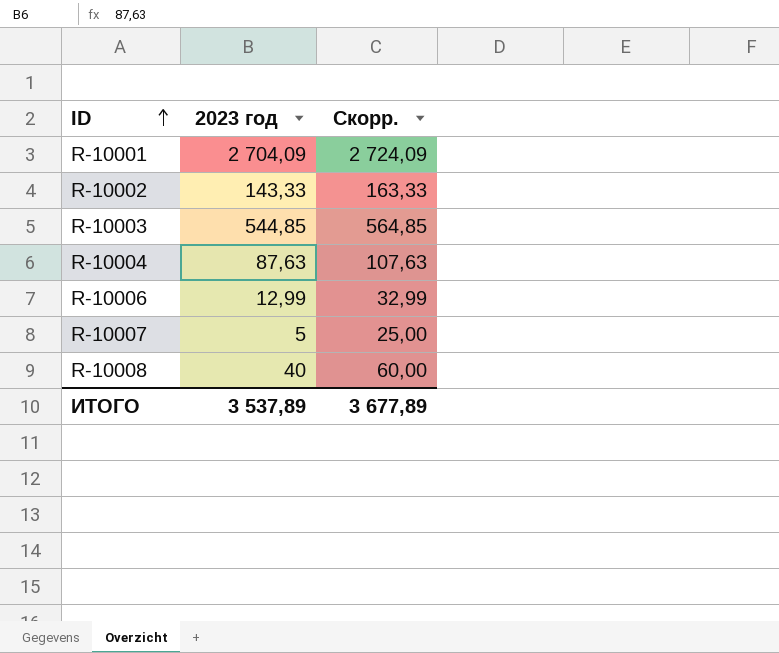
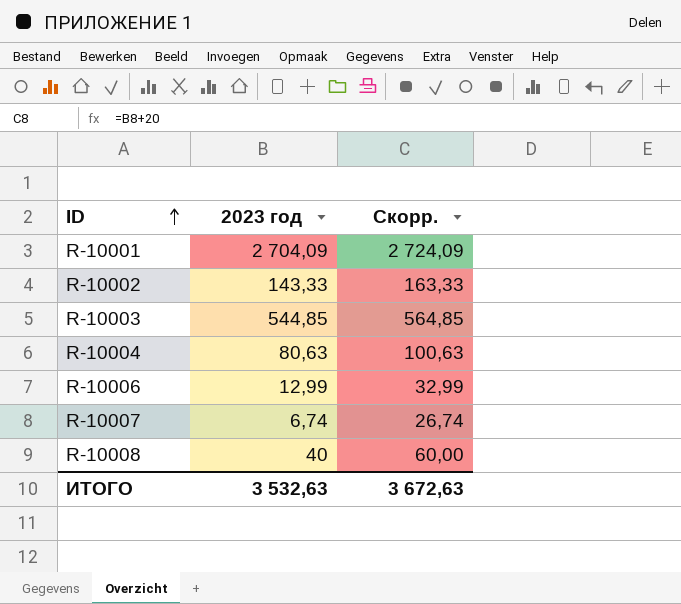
R-10004 | 2023 год: 87,63 -> 80,63
R-10004 | Скорр.: 107,63 -> 100,63
R-10007 | 2023 год: 5 -> 6,74
R-10007 | Скорр.: 25,00 -> 26,74
ИТОГО | 2023 год: 3 537,89 -> 3 532,63
ИТОГО | Скорр.: 3 677,89 -> 3 672,63

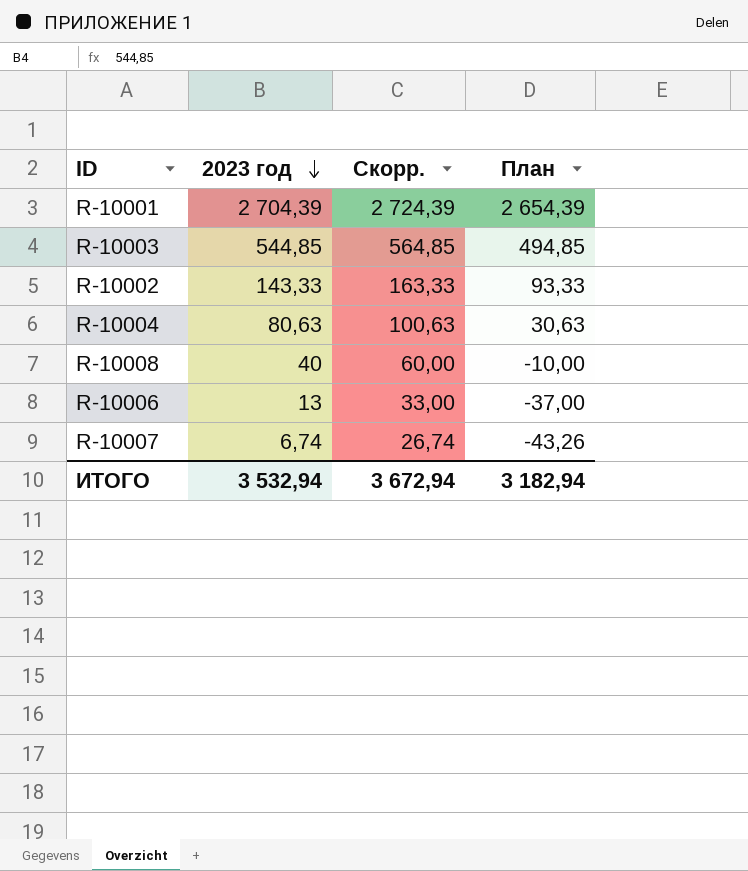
row order: ID ascending -> 2023 год descending
column План | formula: none -> [2023 год] - 50
R-10001 | 2023 год: 2 704,09 -> 2 704,39
R-10001 | Скорр.: 2 724,09 -> 2 724,39
R-10006 | 2023 год: 12,99 -> 13
R-10006 | Скорр.: 32,99 -> 33,00
ИТОГО | 2023 год: 3 532,63 -> 3 532,94
ИТОГО | Скорр.: 3 672,63 -> 3 672,94

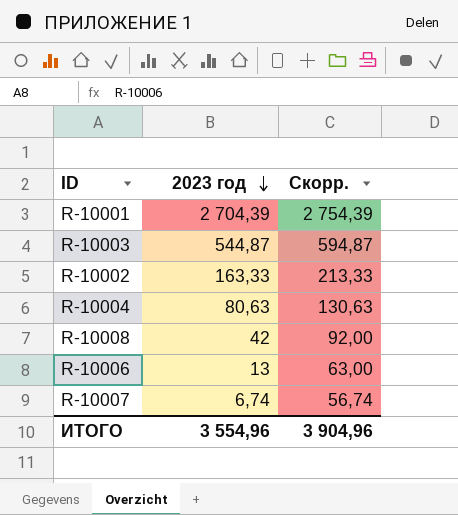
column План | formula: [2023 год] - 50 -> none
column Скорр. | formula: [2023 год] + 20 -> [2023 год] + 50
R-10003 | 2023 год: 544,85 -> 544,87
R-10002 | 2023 год: 143,33 -> 163,33
R-10008 | 2023 год: 40 -> 42
ИТОГО | 2023 год: 3 532,94 -> 3 554,96
ИТОГО | Скорр.: 3 672,94 -> 3 904,96

